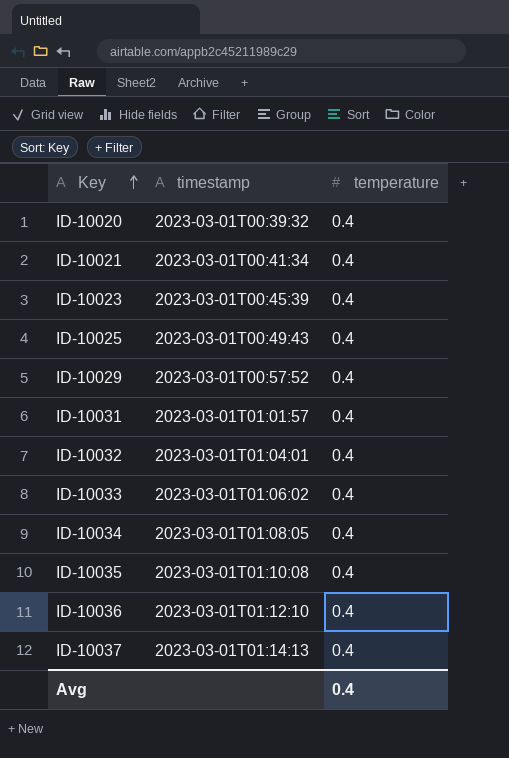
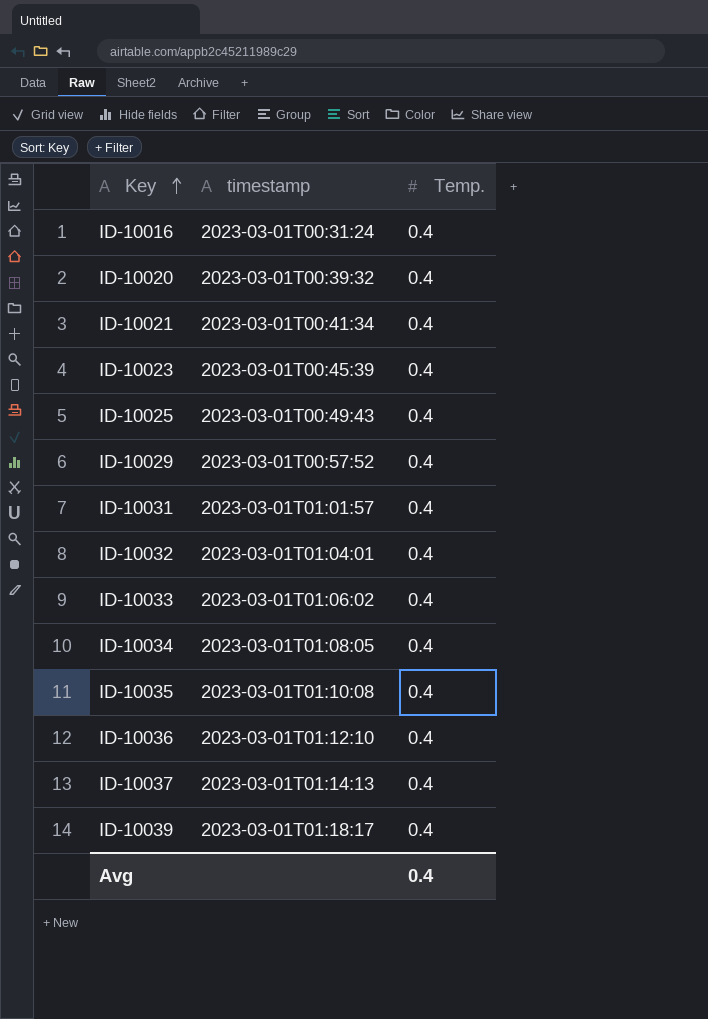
column name: temperature -> Temp.
row ID-10016: none -> 2023-03-01T00:31:24 | 0.4
row ID-10039: none -> 2023-03-01T01:18:17 | 0.4

